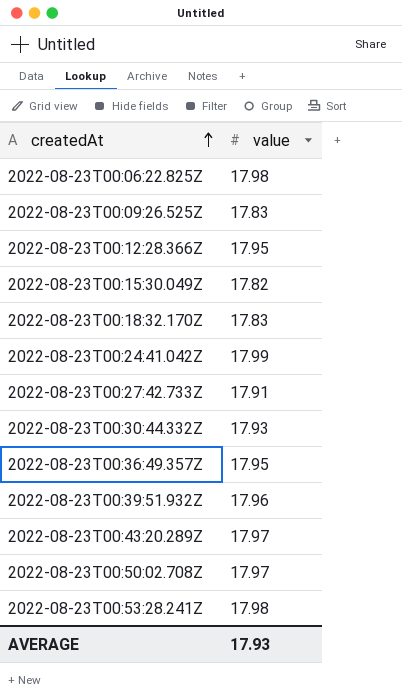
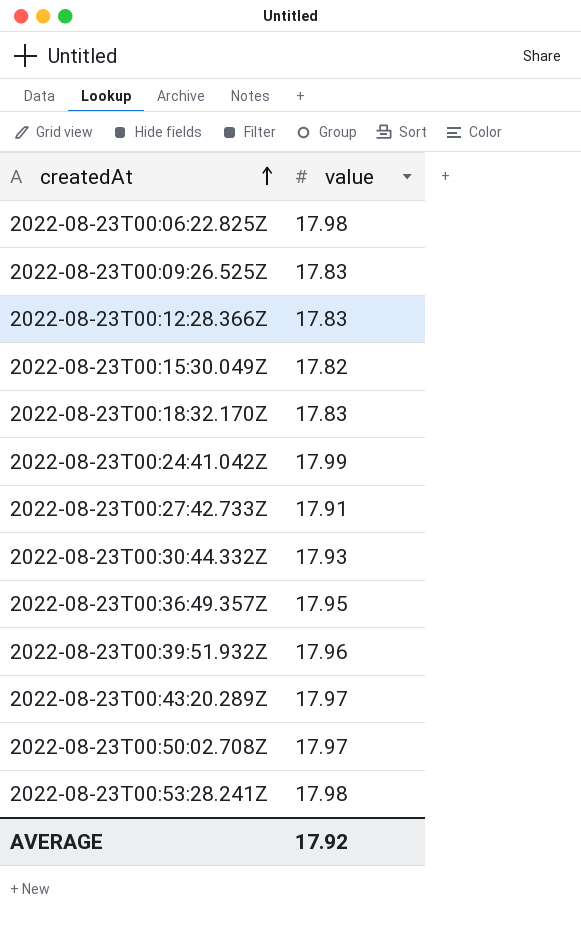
2022-08-23T00:12:28.366Z | value: 17.95 -> 17.83
AVERAGE | value: 17.93 -> 17.92

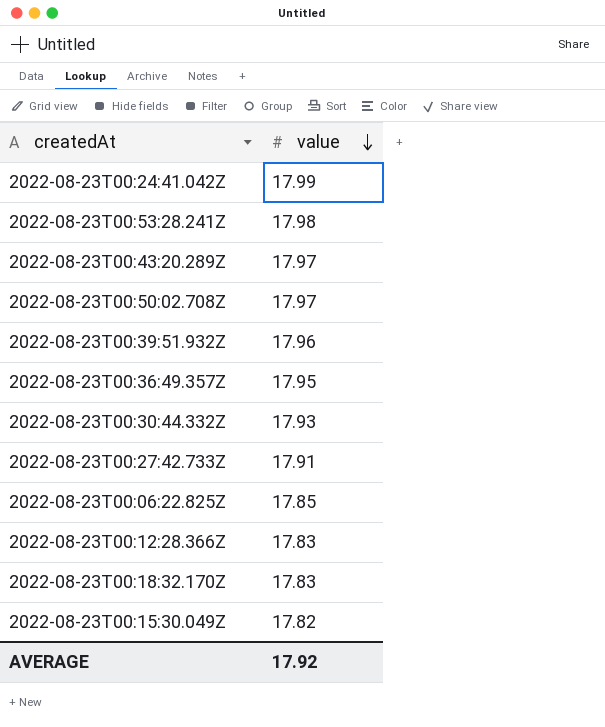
row order: createdAt ascending -> value descending
row 2022-08-23T00:09:26.525Z: 17.83 -> none
2022-08-23T00:06:22.825Z | value: 17.98 -> 17.85

